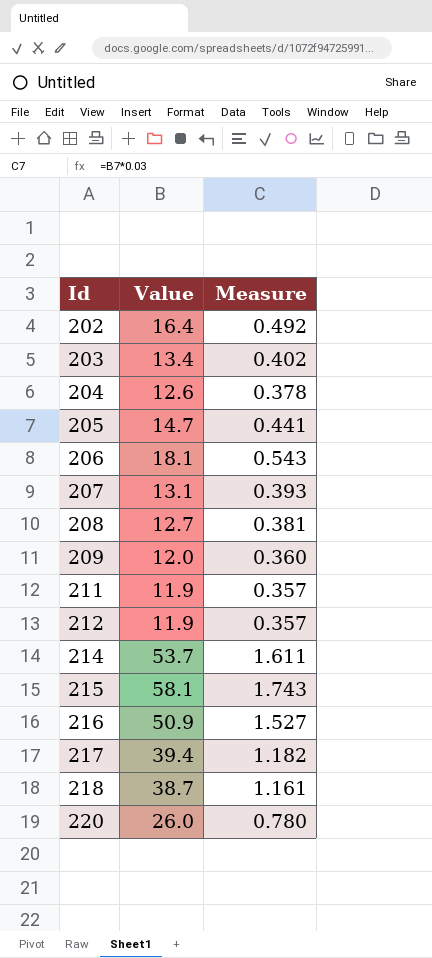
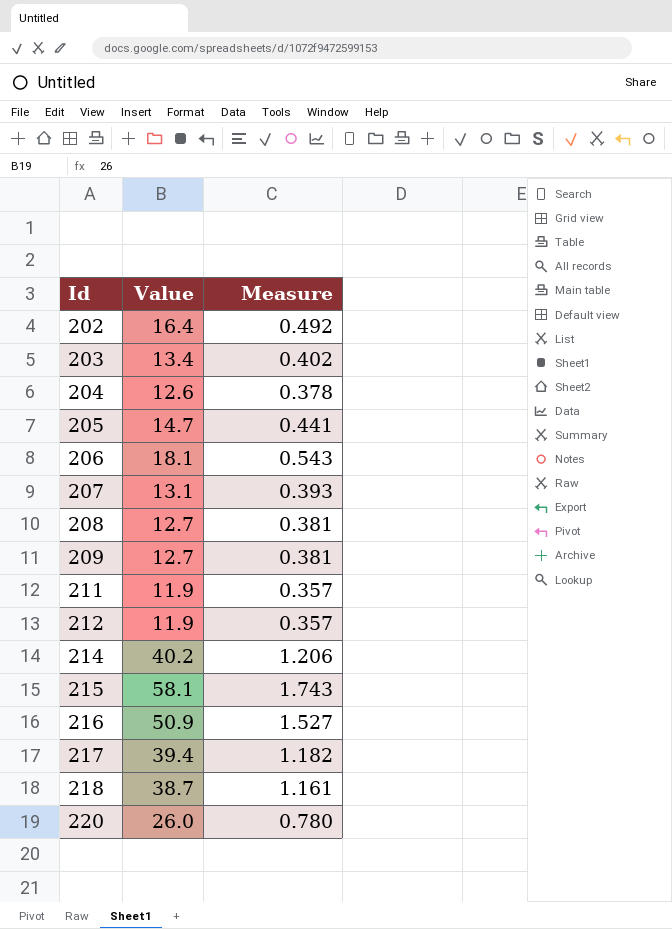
209 | Value: 12.0 -> 12.7
209 | Measure: 0.360 -> 0.381
214 | Value: 53.7 -> 40.2
214 | Measure: 1.611 -> 1.206

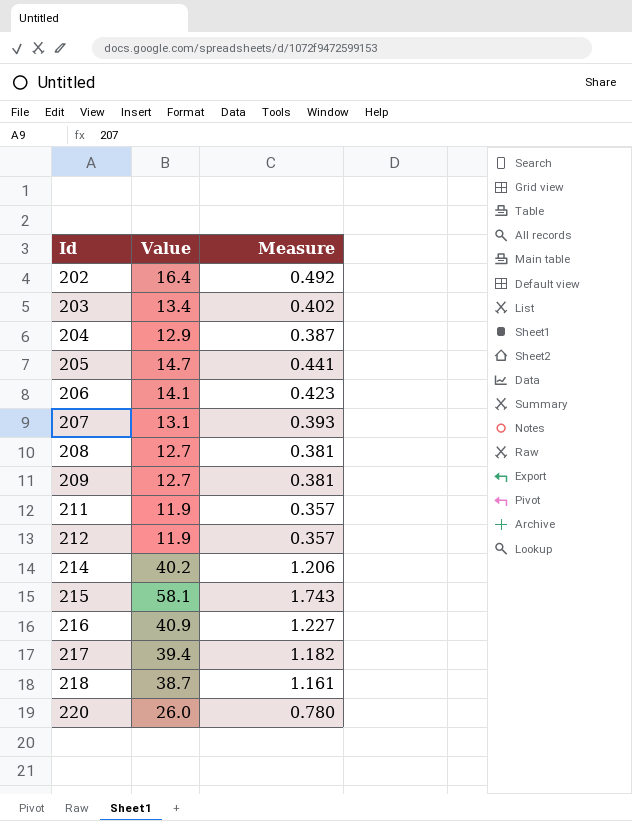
204 | Value: 12.6 -> 12.9
204 | Measure: 0.378 -> 0.387
206 | Value: 18.1 -> 14.1
206 | Measure: 0.543 -> 0.423
216 | Value: 50.9 -> 40.9
216 | Measure: 1.527 -> 1.227

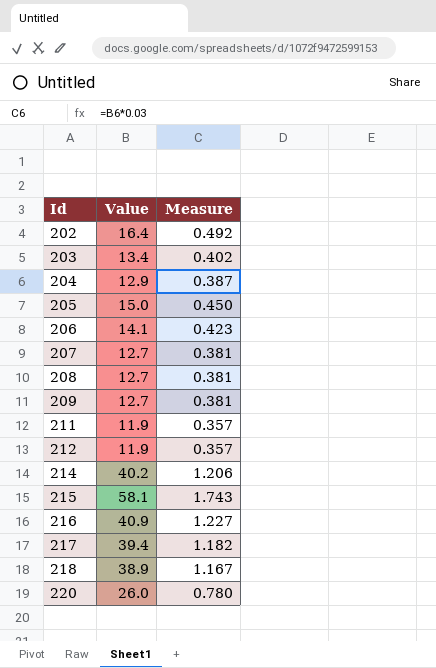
205 | Value: 14.7 -> 15.0
205 | Measure: 0.441 -> 0.450
207 | Value: 13.1 -> 12.7
207 | Measure: 0.393 -> 0.381
218 | Value: 38.7 -> 38.9
218 | Measure: 1.161 -> 1.167

